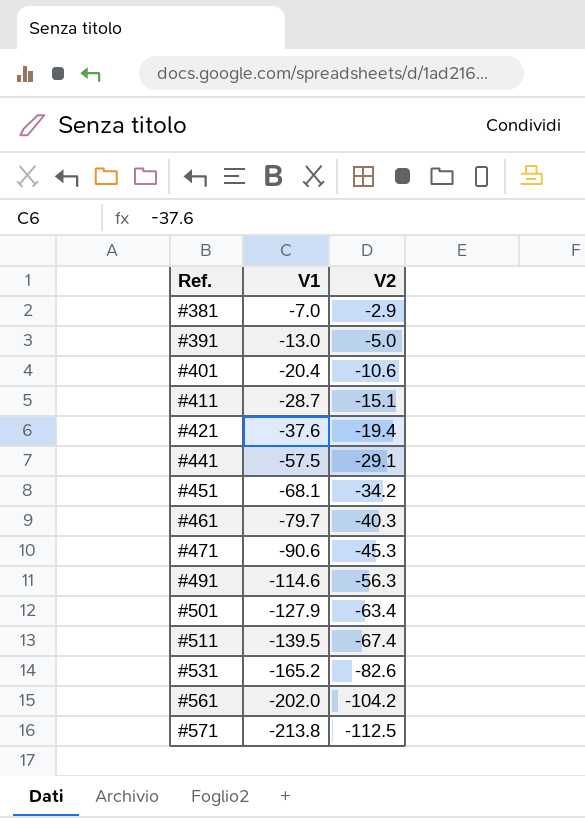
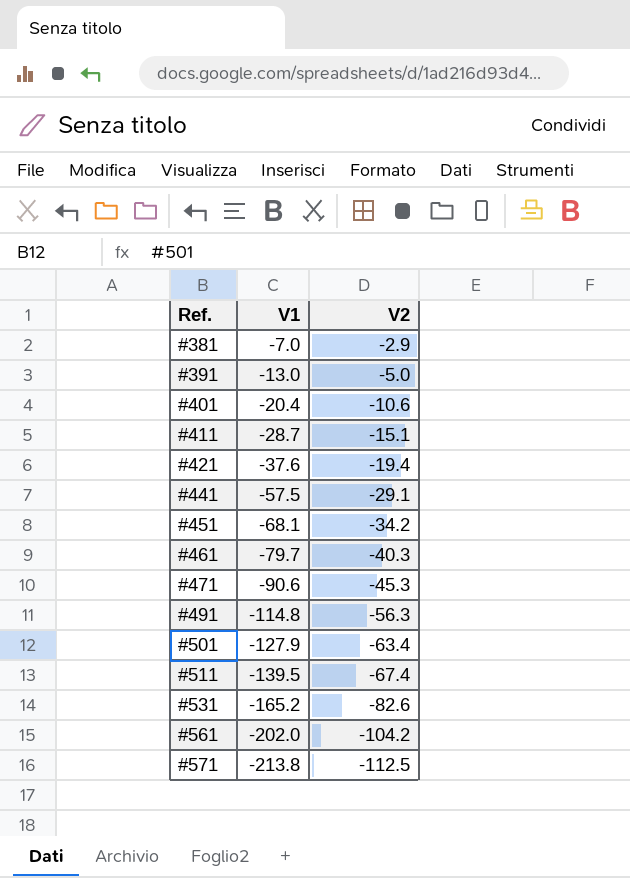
#491 | V1: -114.6 -> -114.8

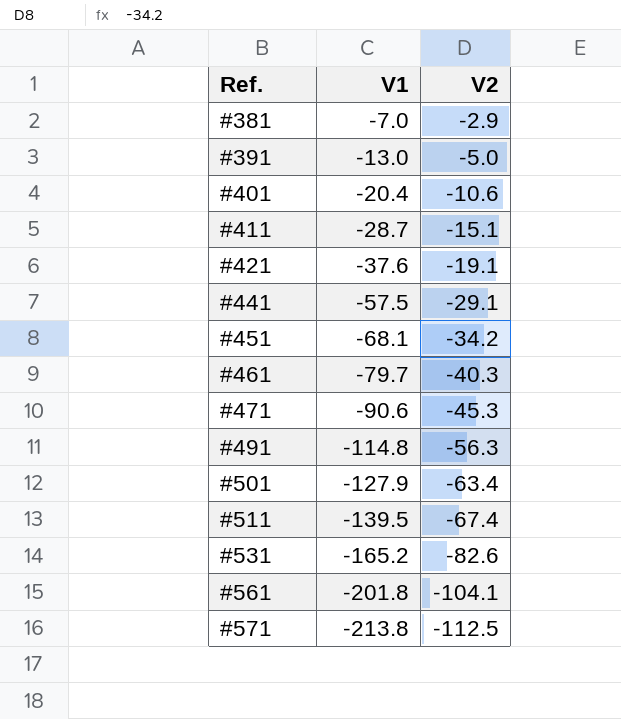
#421 | V2: -19.4 -> -19.1
#561 | V1: -202.0 -> -201.8
#561 | V2: -104.2 -> -104.1

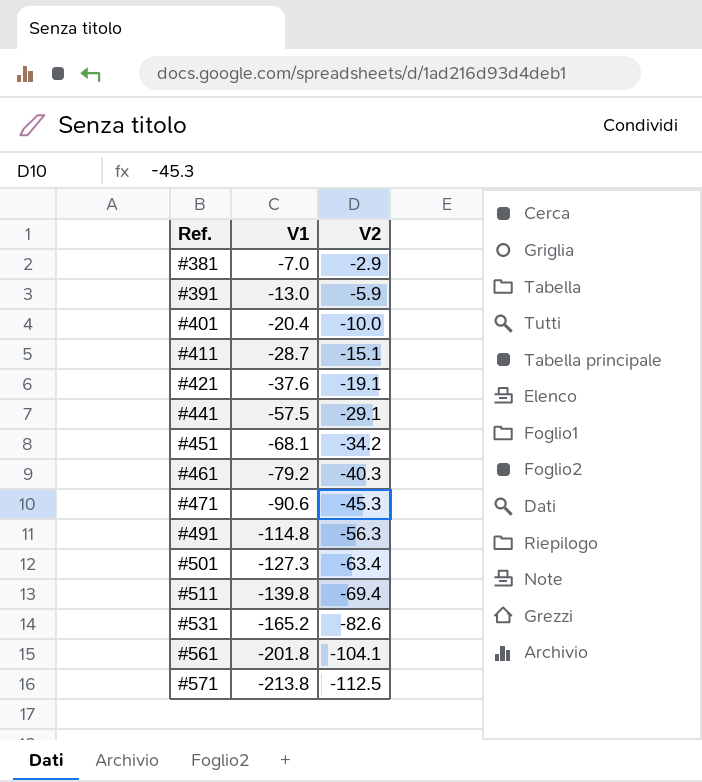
#391 | V2: -5.0 -> -5.9
#401 | V2: -10.6 -> -10.0
#461 | V1: -79.7 -> -79.2
#501 | V1: -127.9 -> -127.3
#511 | V1: -139.5 -> -139.8
#511 | V2: -67.4 -> -69.4

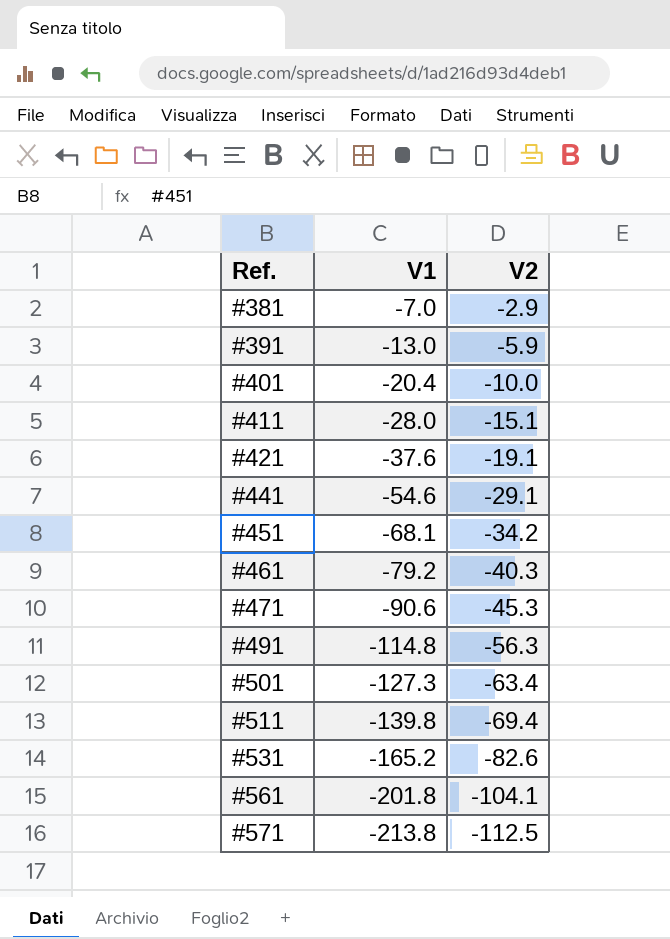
#411 | V1: -28.7 -> -28.0
#441 | V1: -57.5 -> -54.6

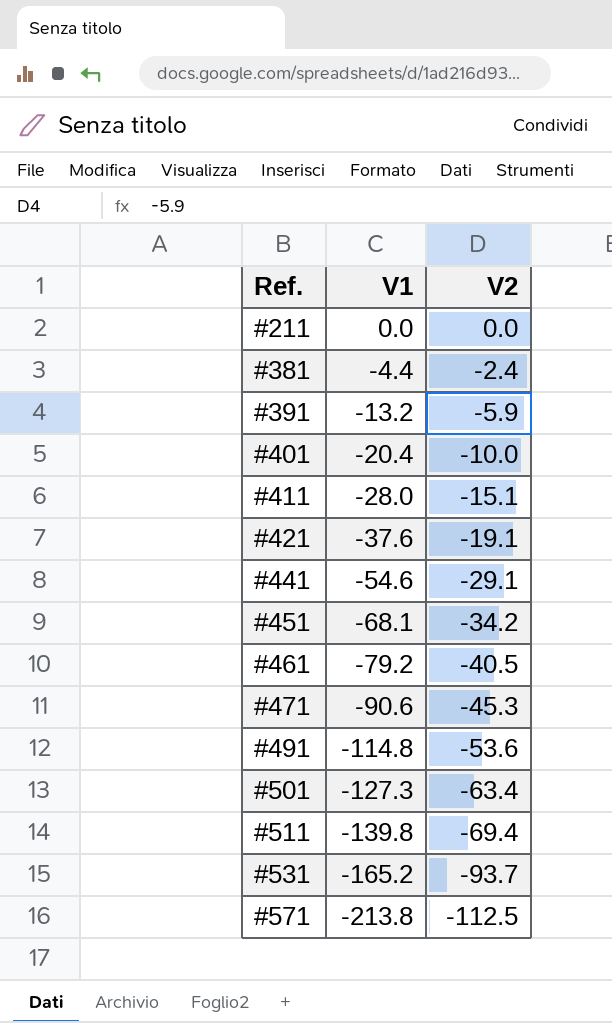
row #561: -201.8 | -104.1 -> none
row #211: none -> 0.0 | 0.0
#381 | V1: -7.0 -> -4.4
#381 | V2: -2.9 -> -2.4
#391 | V1: -13.0 -> -13.2
#461 | V2: -40.3 -> -40.5
#491 | V2: -56.3 -> -53.6
#531 | V2: -82.6 -> -93.7

